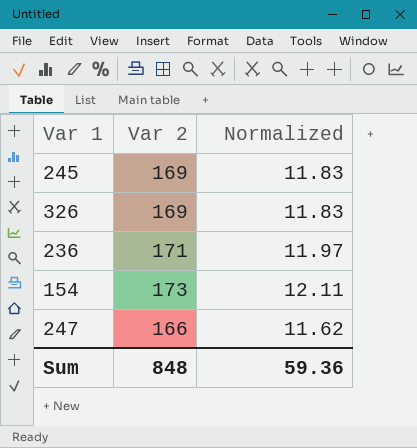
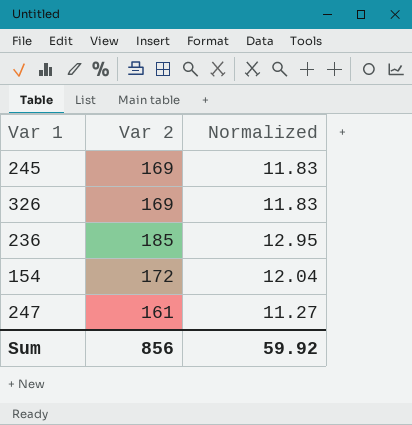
236 | Var 2: 171 -> 185
236 | Normalized: 11.97 -> 12.95
154 | Var 2: 173 -> 172
154 | Normalized: 12.11 -> 12.04
247 | Var 2: 166 -> 161
247 | Normalized: 11.62 -> 11.27
Sum | Var 2: 848 -> 856
Sum | Normalized: 59.36 -> 59.92

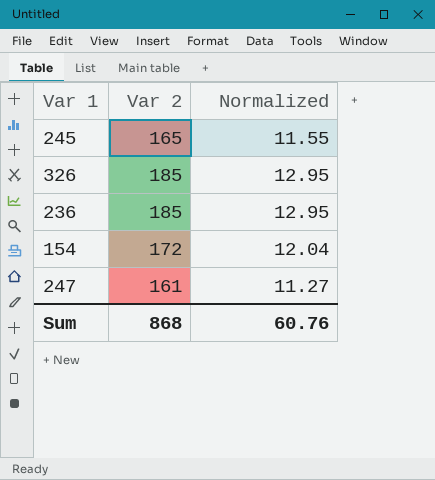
245 | Var 2: 169 -> 165
245 | Normalized: 11.83 -> 11.55
326 | Var 2: 169 -> 185
326 | Normalized: 11.83 -> 12.95
Sum | Var 2: 856 -> 868
Sum | Normalized: 59.92 -> 60.76

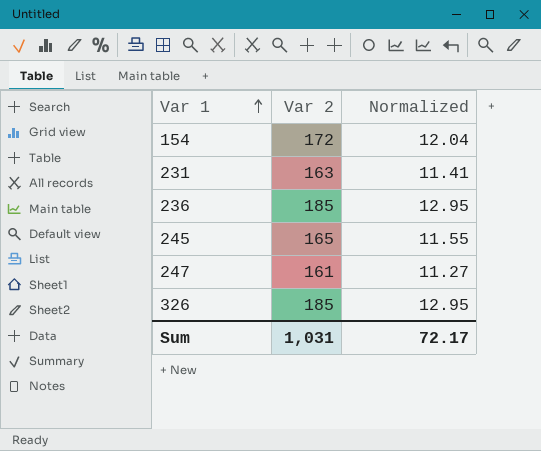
row order: none -> Var 1 ascending
row 231: none -> 163 | 11.41
Sum | Var 2: 868 -> 1,031
Sum | Normalized: 60.76 -> 72.17

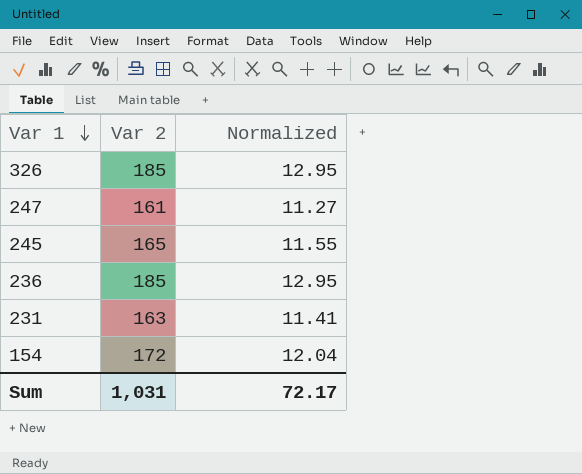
row order: Var 1 ascending -> Var 1 descending

